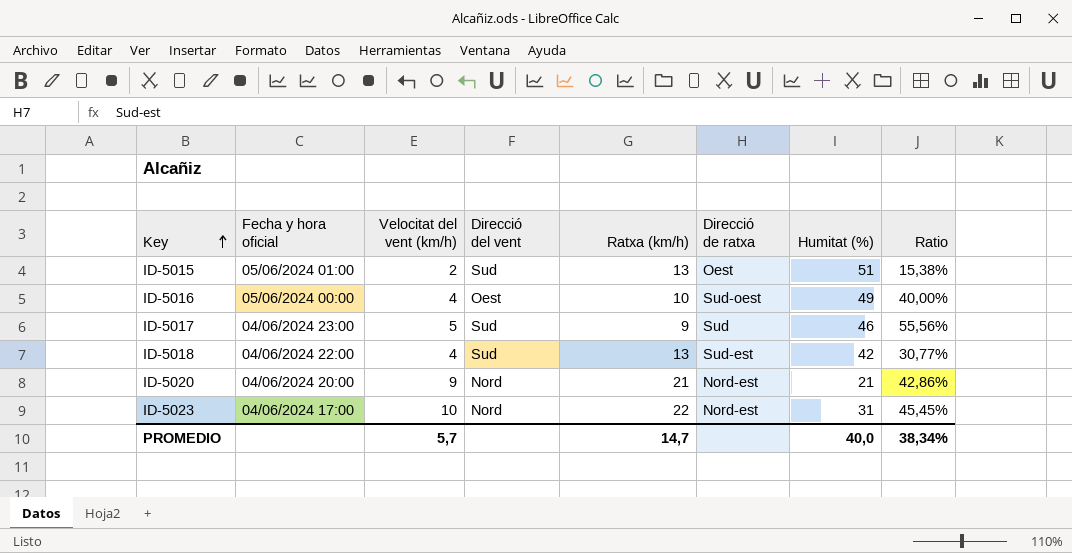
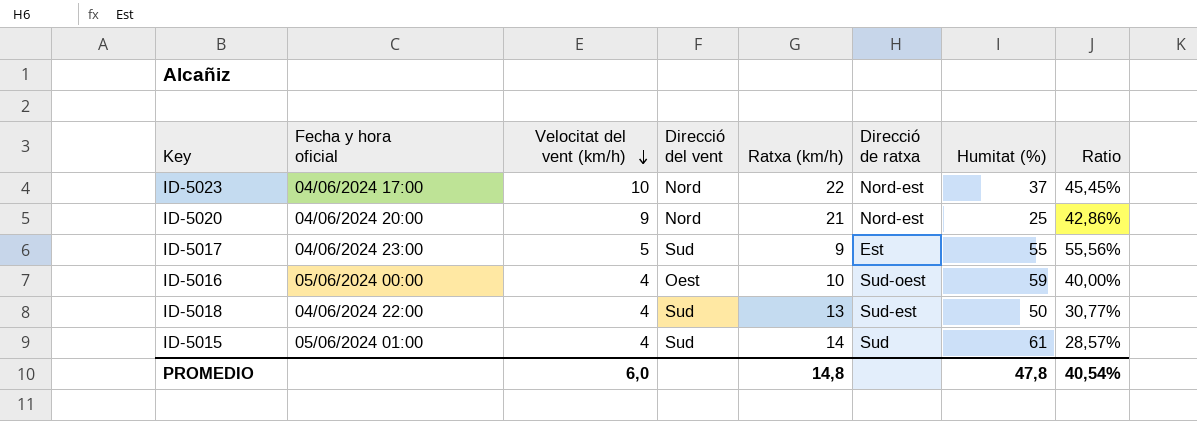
row order: Key ascending -> Velocitat del vent (km/h) descending
ID-5023 | Humitat (%): 31 -> 37
ID-5020 | Humitat (%): 21 -> 25
ID-5017 | Direcció de ratxa: Sud -> Est
ID-5017 | Humitat (%): 46 -> 55
ID-5016 | Humitat (%): 49 -> 59
ID-5018 | Humitat (%): 42 -> 50
ID-5015 | Velocitat del vent (km/h): 2 -> 4
ID-5015 | Ratxa (km/h): 13 -> 14
ID-5015 | Direcció de ratxa: Oest -> Sud
ID-5015 | Humitat (%): 51 -> 61
ID-5015 | Ratio: 15,38% -> 28,57%
PROMEDIO | Velocitat del vent (km/h): 5,7 -> 6,0
PROMEDIO | Ratxa (km/h): 14,7 -> 14,8
PROMEDIO | Humitat (%): 40,0 -> 47,8
PROMEDIO | Ratio: 38,34% -> 40,54%

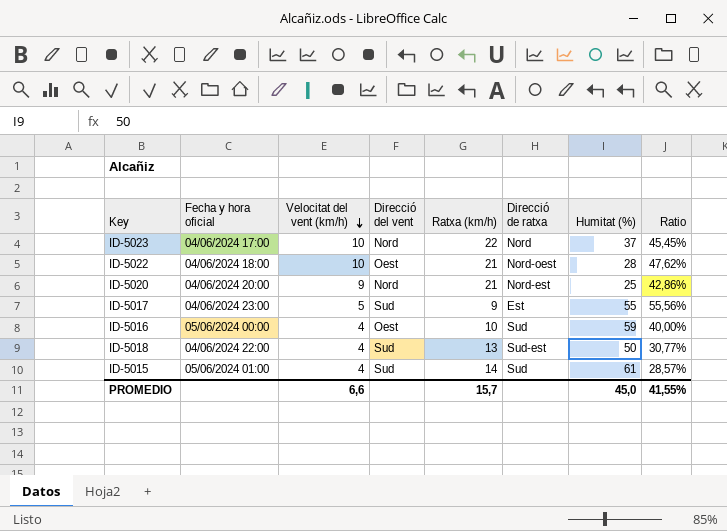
ID-5023 | Direcció de ratxa: Nord-est -> Nord
row ID-5022: none -> 04/06/2024 18:00 | 10 | Oest | 21 | Nord-oest | 28 | 47,62%
ID-5016 | Direcció de ratxa: Sud-oest -> Sud
PROMEDIO | Velocitat del vent (km/h): 6,0 -> 6,6
PROMEDIO | Ratxa (km/h): 14,8 -> 15,7
PROMEDIO | Humitat (%): 47,8 -> 45,0
PROMEDIO | Ratio: 40,54% -> 41,55%

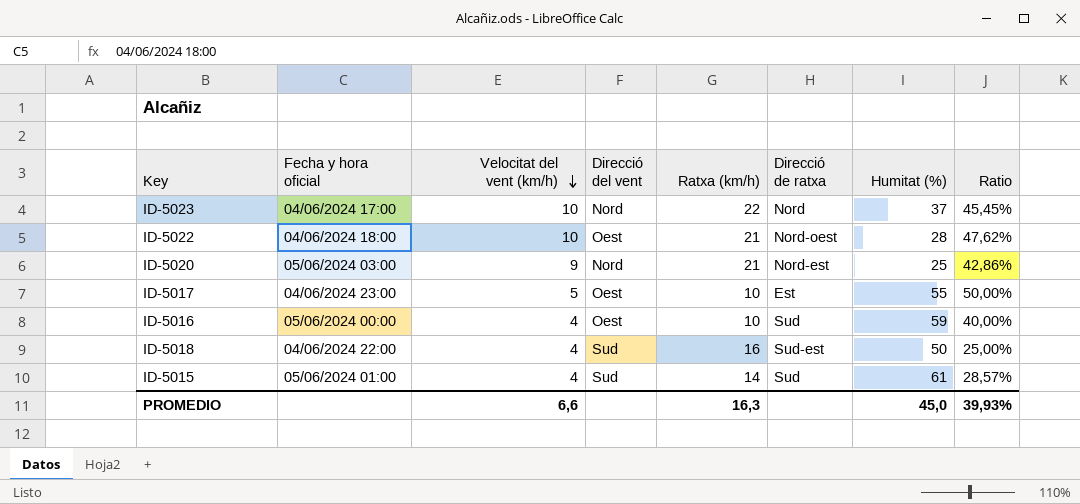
ID-5020 | Fecha y hora oficial: 04/06/2024 20:00 -> 05/06/2024 03:00
ID-5017 | Direcció del vent: Sud -> Oest
ID-5017 | Ratxa (km/h): 9 -> 10
ID-5017 | Ratio: 55,56% -> 50,00%
ID-5018 | Ratxa (km/h): 13 -> 16
ID-5018 | Ratio: 30,77% -> 25,00%
PROMEDIO | Ratxa (km/h): 15,7 -> 16,3
PROMEDIO | Ratio: 41,55% -> 39,93%

